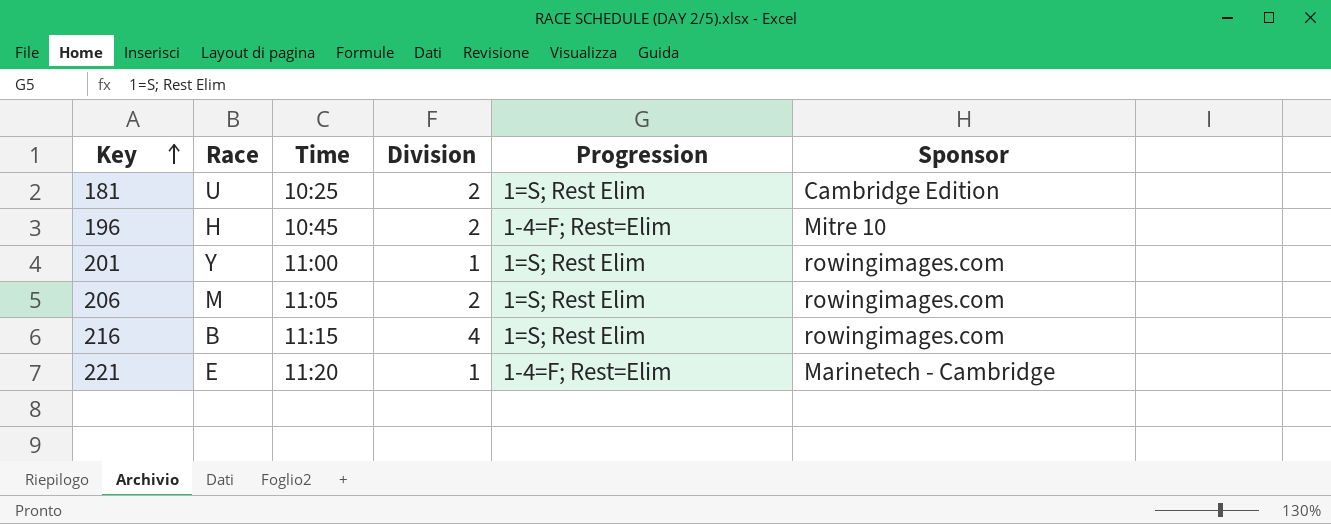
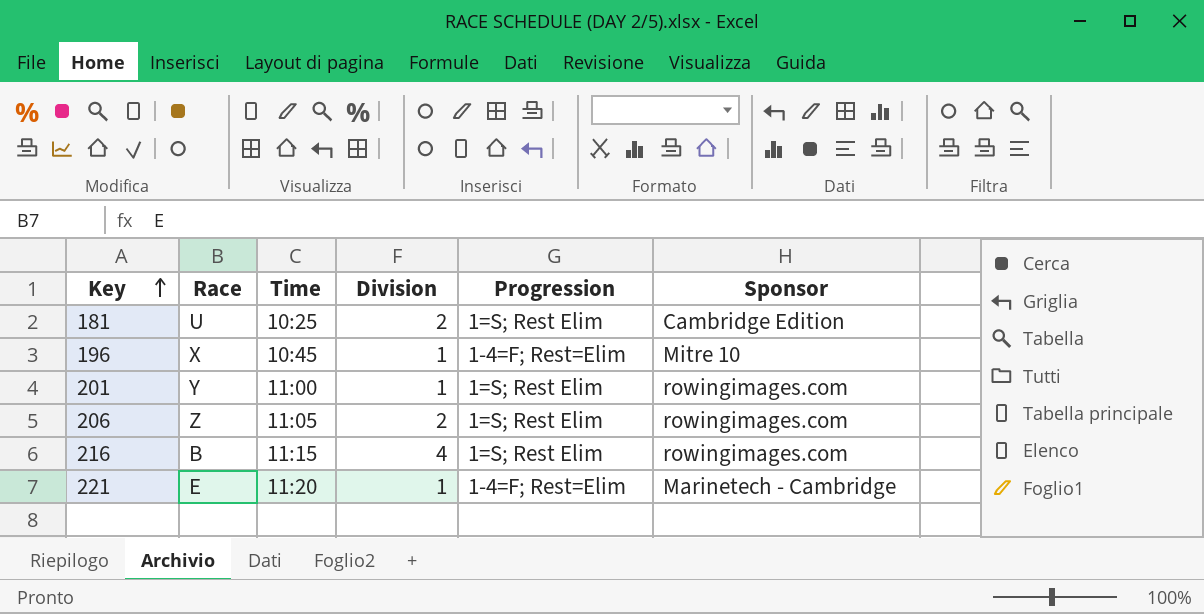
196 | Race: H -> X
196 | Division: 2 -> 1
206 | Race: M -> Z

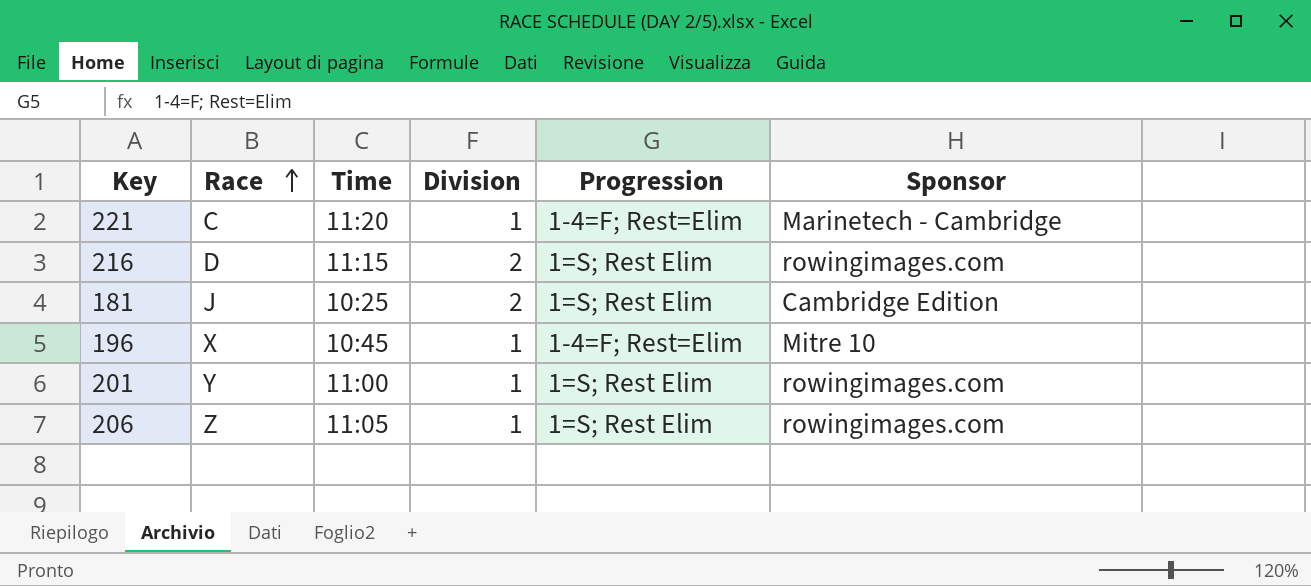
row order: Key ascending -> Race ascending
221 | Race: E -> C
216 | Race: B -> D
216 | Division: 4 -> 2
181 | Race: U -> J
206 | Division: 2 -> 1

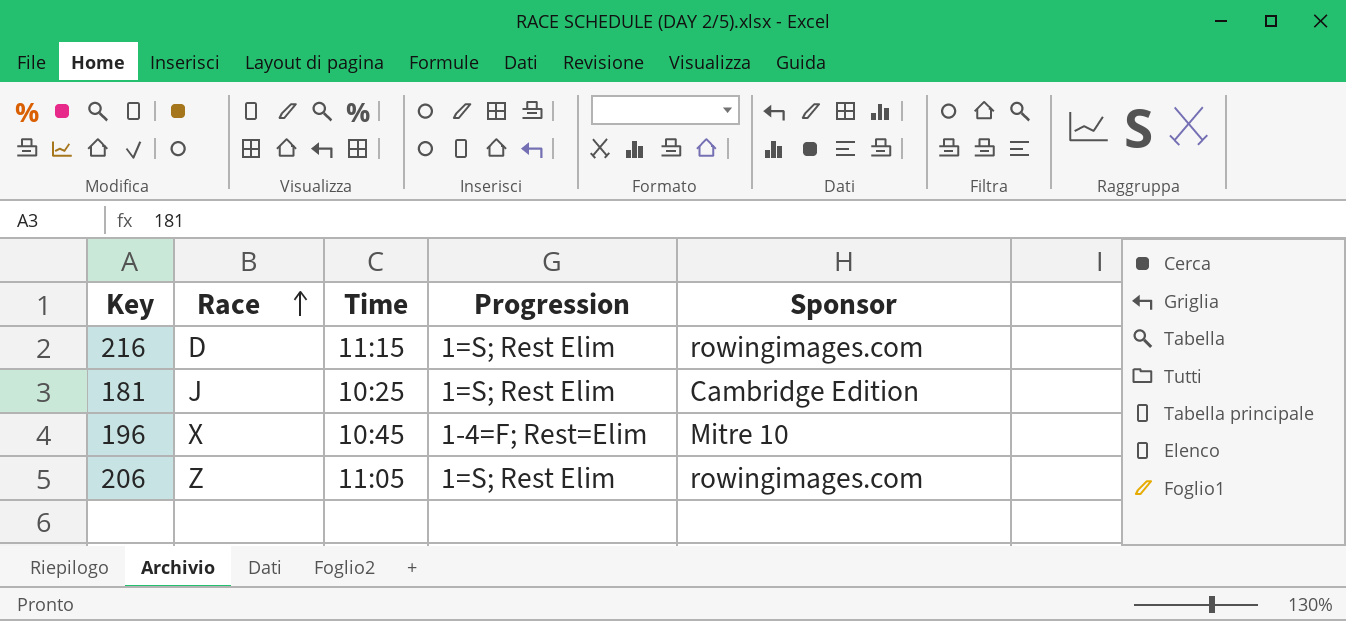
column Division | position: 4 -> none
row 221: C | 11:20 | 1 | 1-4=F; Rest=Elim | Marinetech - Cambridge -> none
row 201: Y | 11:00 | 1 | 1=S; Rest Elim | rowingimages.com -> none

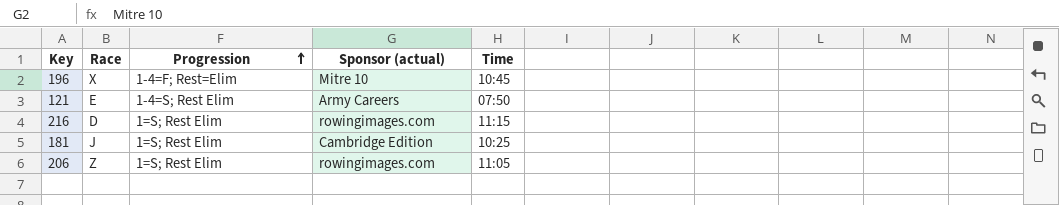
row order: Race ascending -> Progression ascending
column name: Sponsor -> Sponsor (actual)
column Time | position: 3 -> 5
row 121: none -> E | 1-4=S; Rest Elim | Army Careers | 07:50

